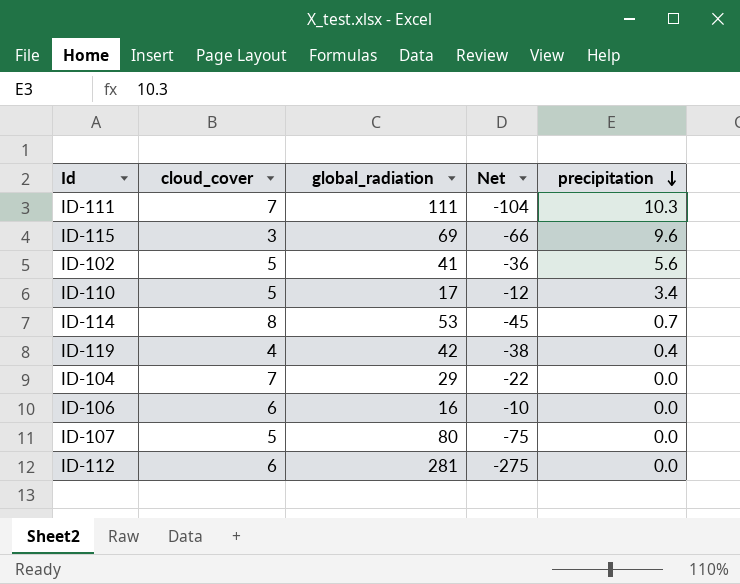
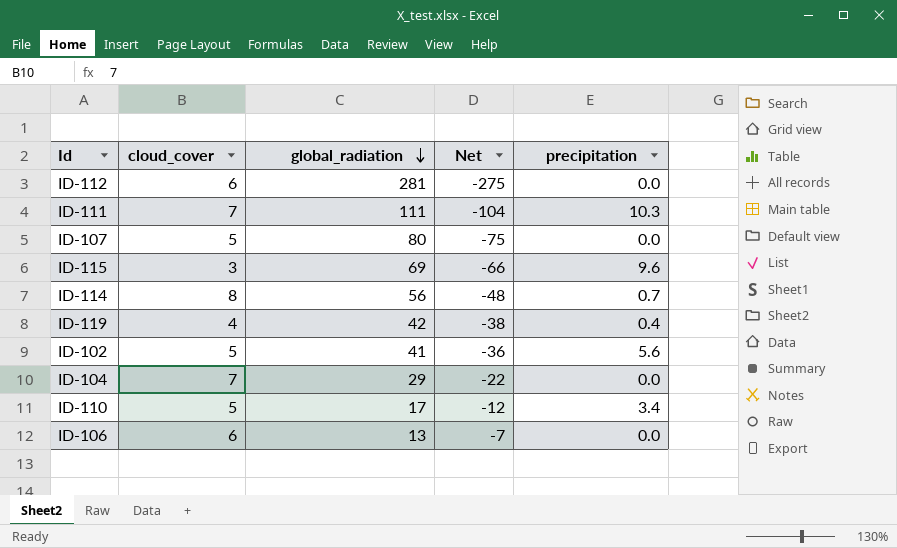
row order: precipitation descending -> global_radiation descending
ID-114 | global_radiation: 53 -> 56
ID-114 | Net: -45 -> -48
ID-106 | global_radiation: 16 -> 13
ID-106 | Net: -10 -> -7

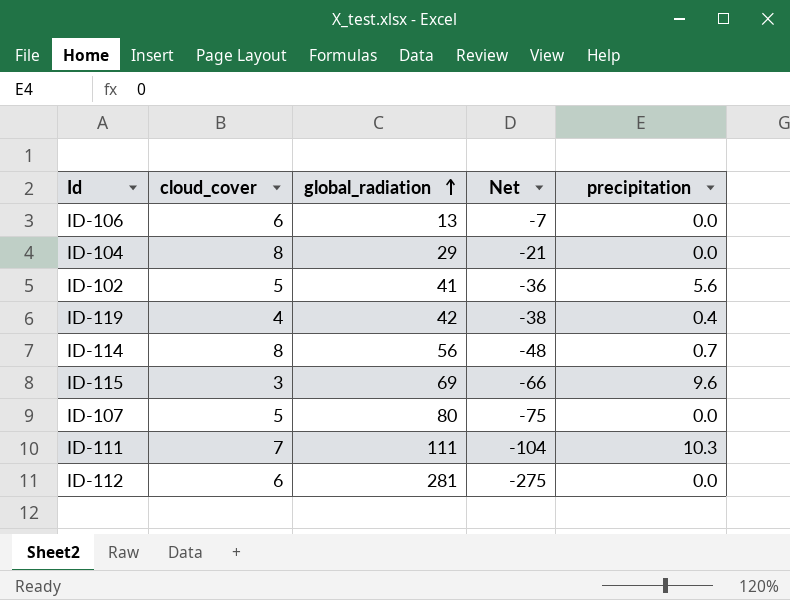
row order: global_radiation descending -> global_radiation ascending
row ID-110: 5 | 17 | -12 | 3.4 -> none
ID-104 | cloud_cover: 7 -> 8
ID-104 | Net: -22 -> -21

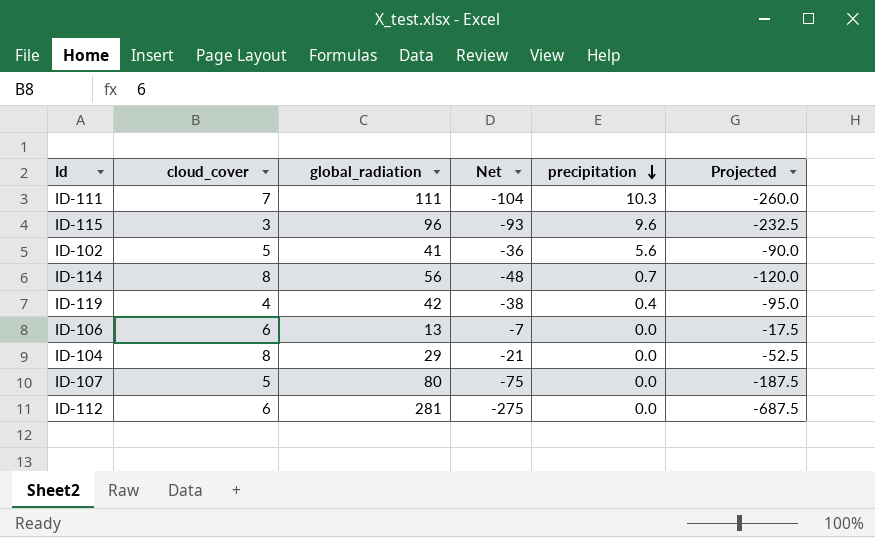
row order: global_radiation ascending -> precipitation descending
column Projected | formula: none -> [Net] * 2.5
ID-115 | global_radiation: 69 -> 96
ID-115 | Net: -66 -> -93

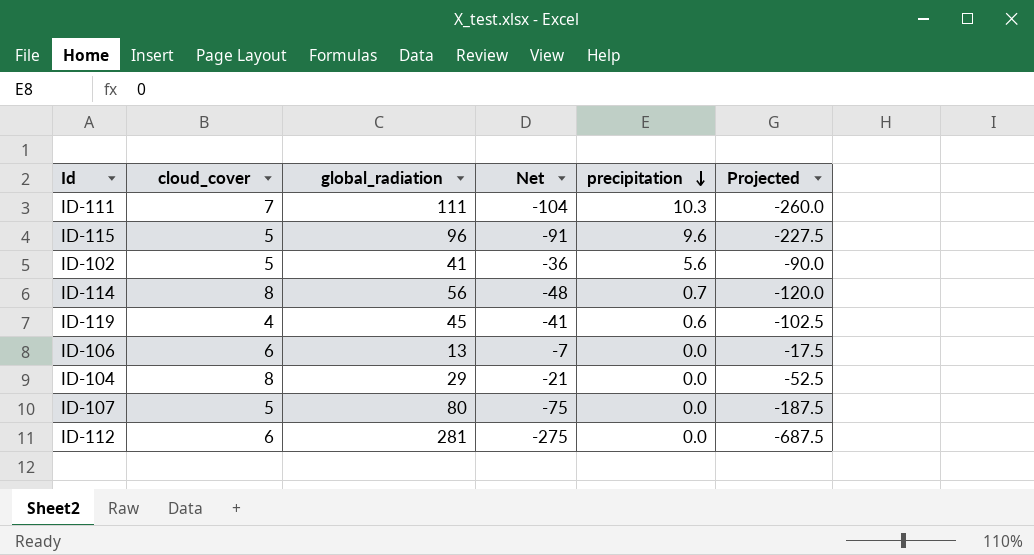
ID-115 | cloud_cover: 3 -> 5
ID-115 | Net: -93 -> -91
ID-115 | Projected: -232.5 -> -227.5
ID-119 | global_radiation: 42 -> 45
ID-119 | Net: -38 -> -41
ID-119 | precipitation: 0.4 -> 0.6
ID-119 | Projected: -95.0 -> -102.5

